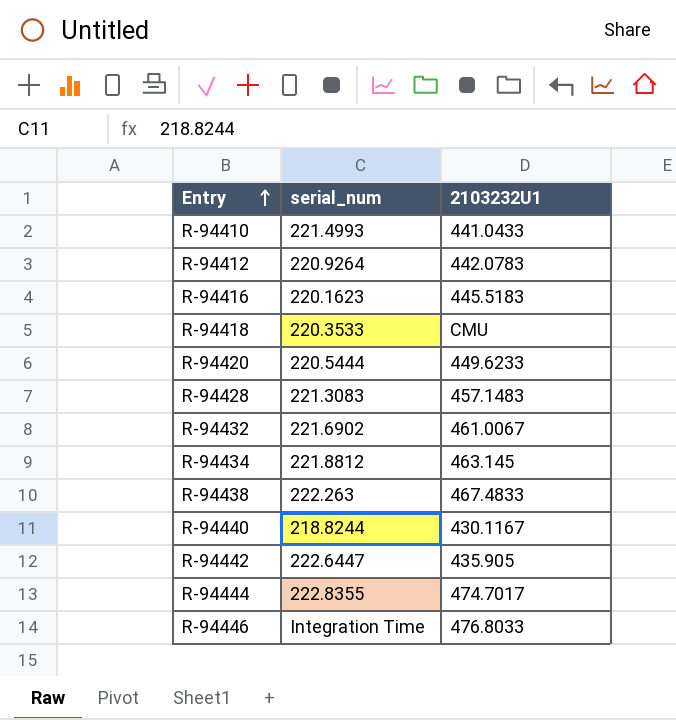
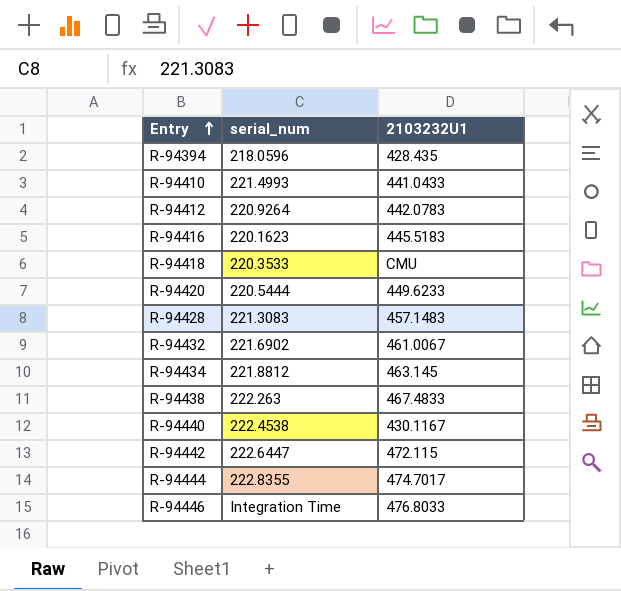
row R-94394: none -> 218.0596 | 428.435
R-94440 | serial_num: 218.8244 -> 222.4538
R-94442 | 2103232U1: 435.905 -> 472.115

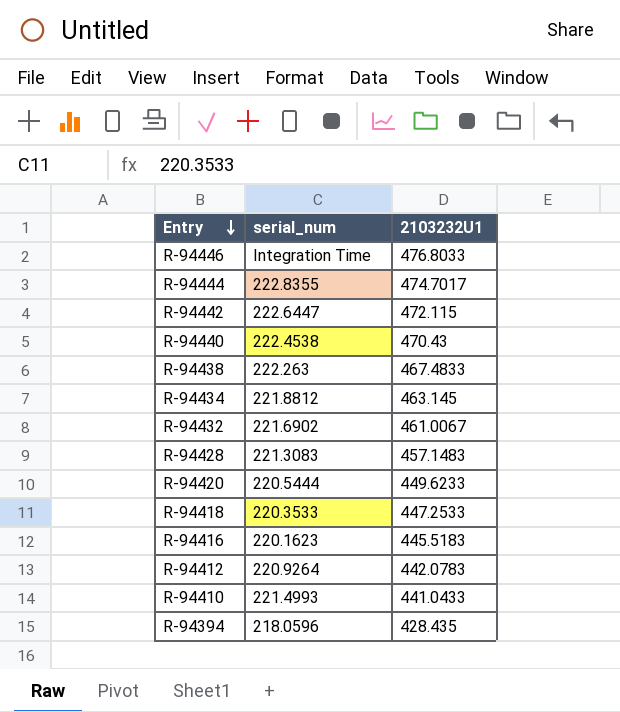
row order: Entry ascending -> Entry descending
R-94440 | 2103232U1: 430.1167 -> 470.43
R-94418 | 2103232U1: CMU -> 447.2533

